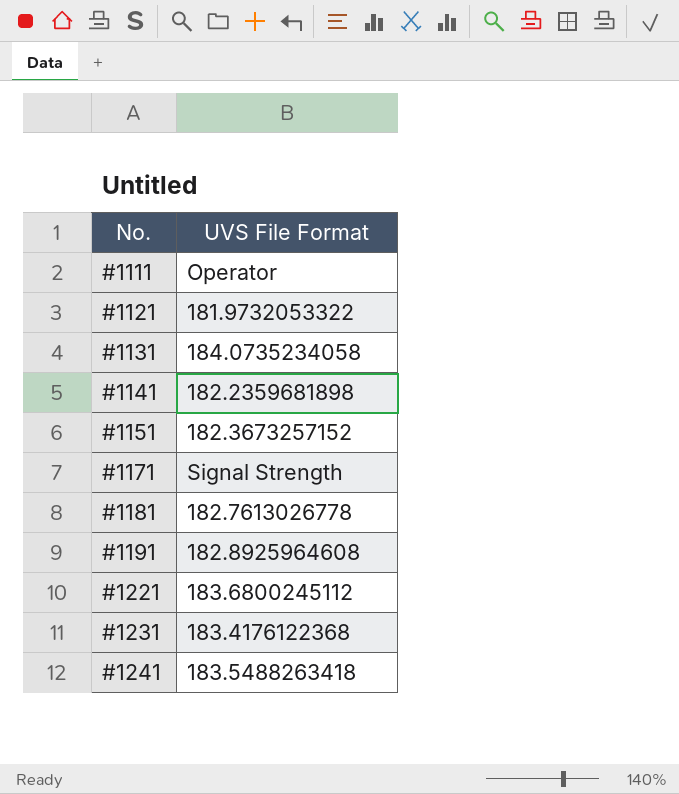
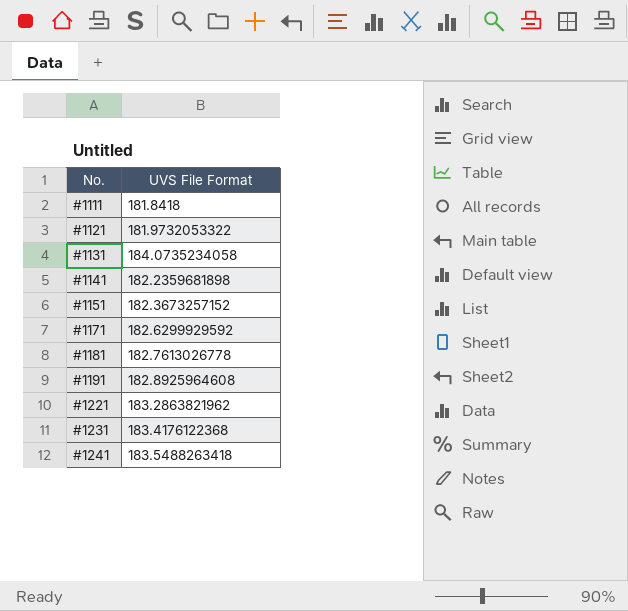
#1111 | UVS File Format: Operator -> 181.8418
#1171 | UVS File Format: Signal Strength -> 182.6299929592
#1221 | UVS File Format: 183.6800245112 -> 183.2863821962

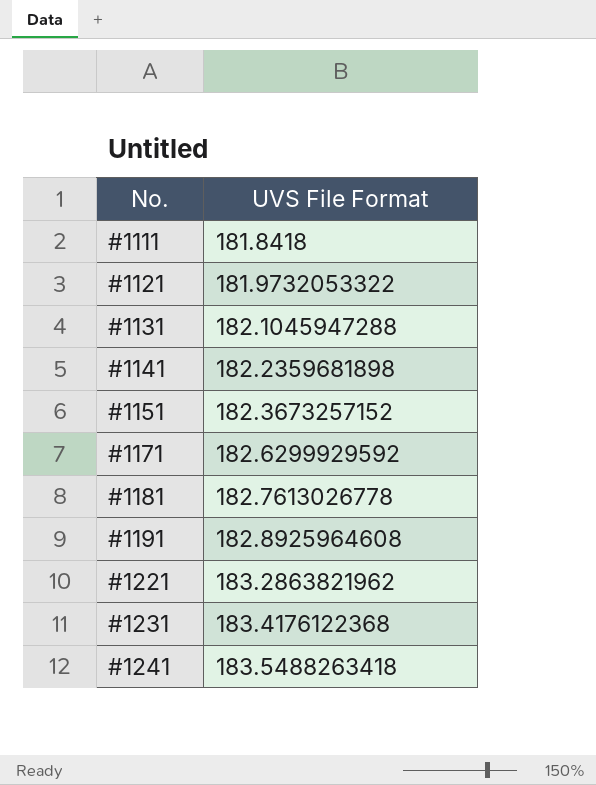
#1131 | UVS File Format: 184.0735234058 -> 182.1045947288

